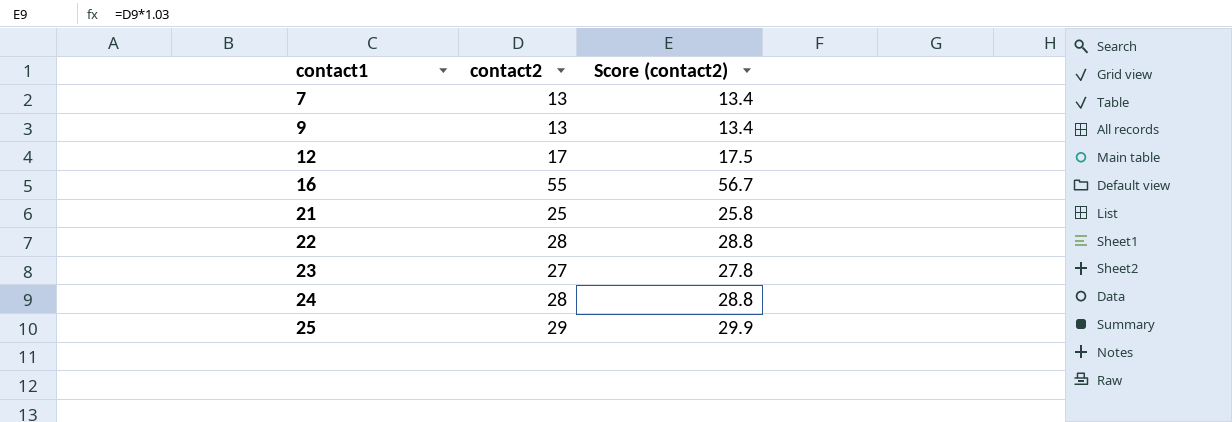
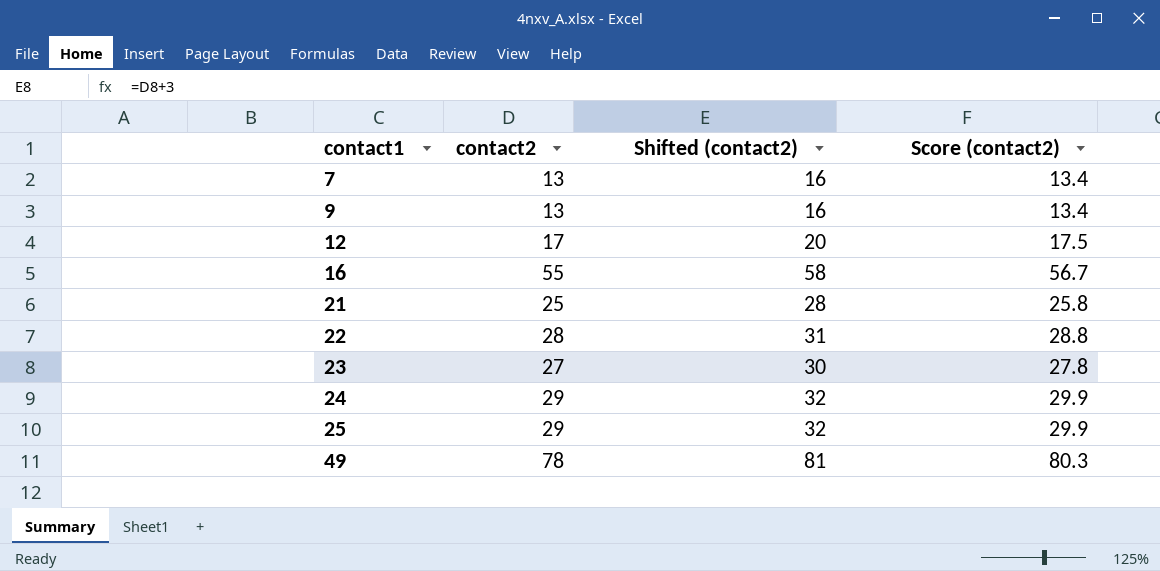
column Shifted (contact2) | formula: none -> [contact2] + 3
24 | contact2: 28 -> 29
24 | Score (contact2): 28.8 -> 29.9
row 49: none -> 78 | 81 | 80.3

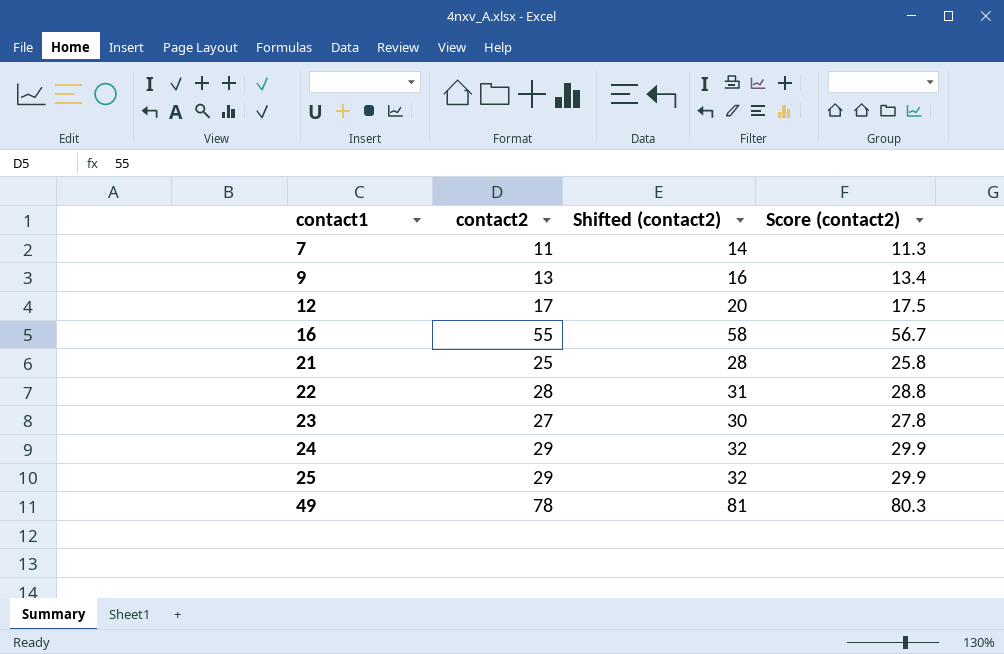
7 | contact2: 13 -> 11
7 | Shifted (contact2): 16 -> 14
7 | Score (contact2): 13.4 -> 11.3

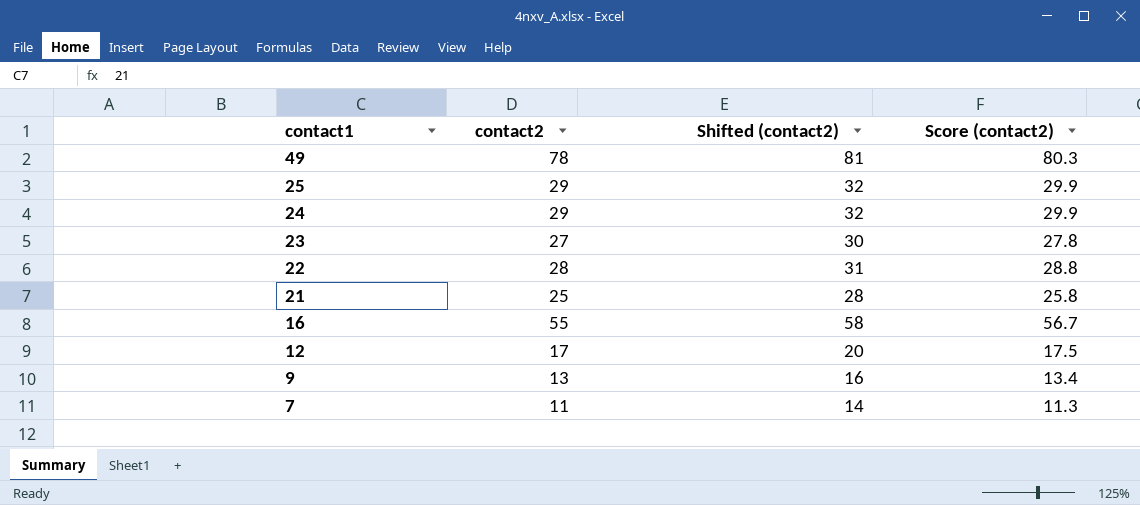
row order: contact1 ascending -> contact1 descending

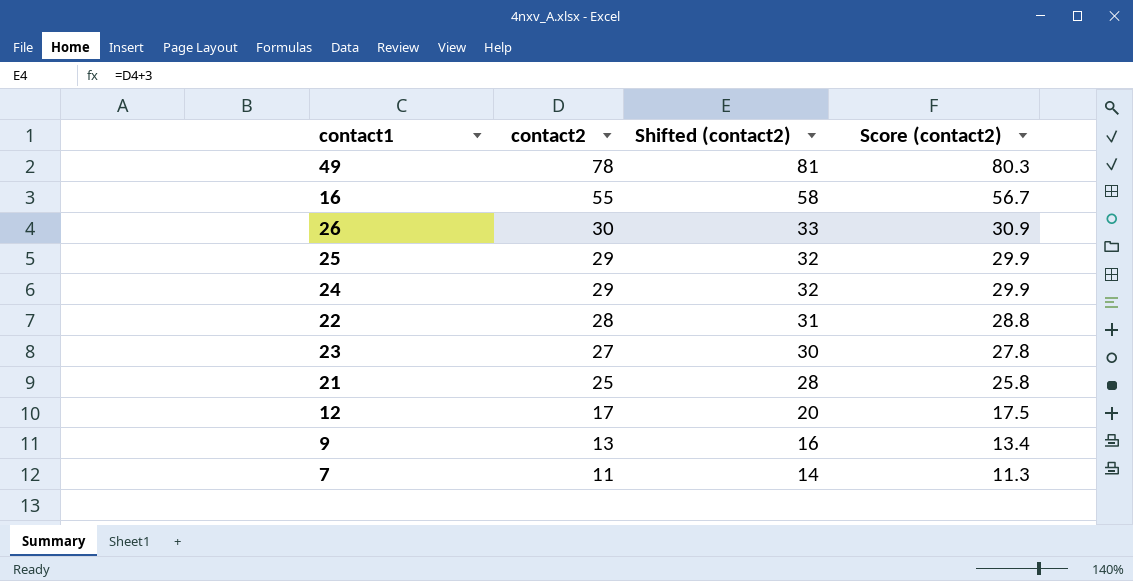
row order: contact1 descending -> contact2 descending
row 26: none -> 30 | 33 | 30.9

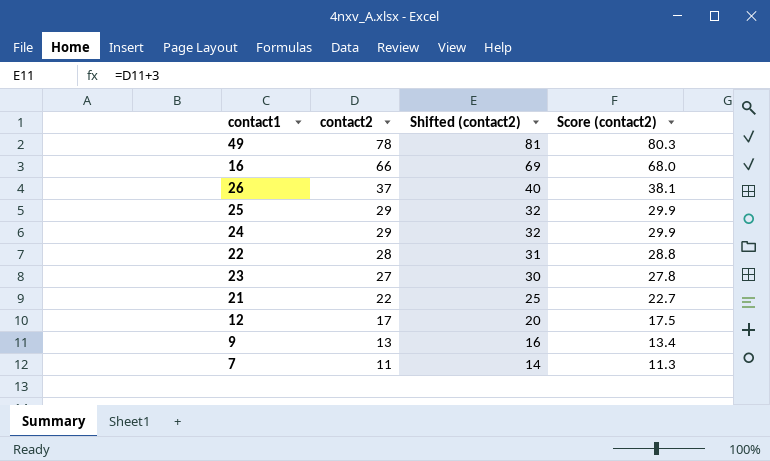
16 | contact2: 55 -> 66
16 | Shifted (contact2): 58 -> 69
16 | Score (contact2): 56.7 -> 68.0
26 | contact2: 30 -> 37
26 | Shifted (contact2): 33 -> 40
26 | Score (contact2): 30.9 -> 38.1
21 | contact2: 25 -> 22
21 | Shifted (contact2): 28 -> 25
21 | Score (contact2): 25.8 -> 22.7

